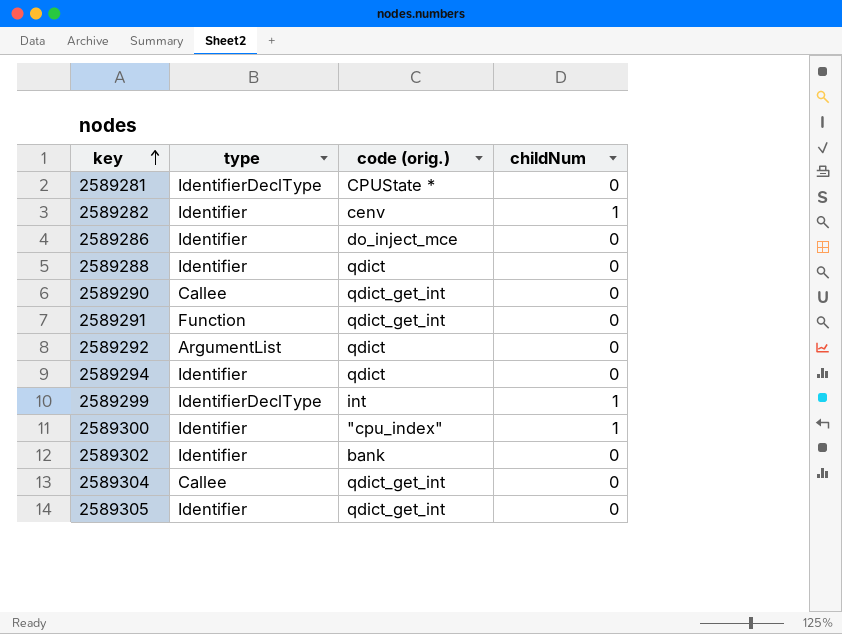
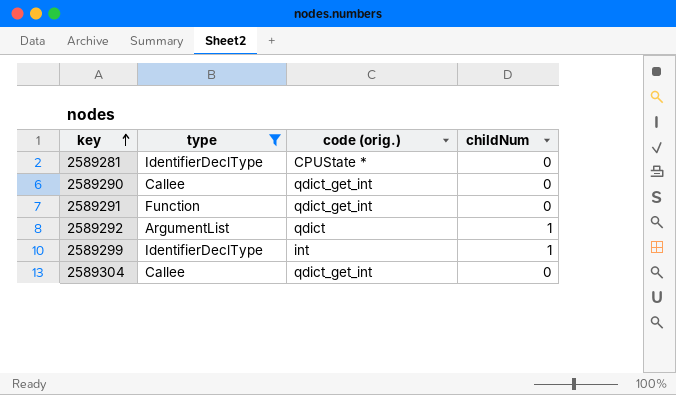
filter: none -> type != Identifier
2589292 | childNum: 0 -> 1

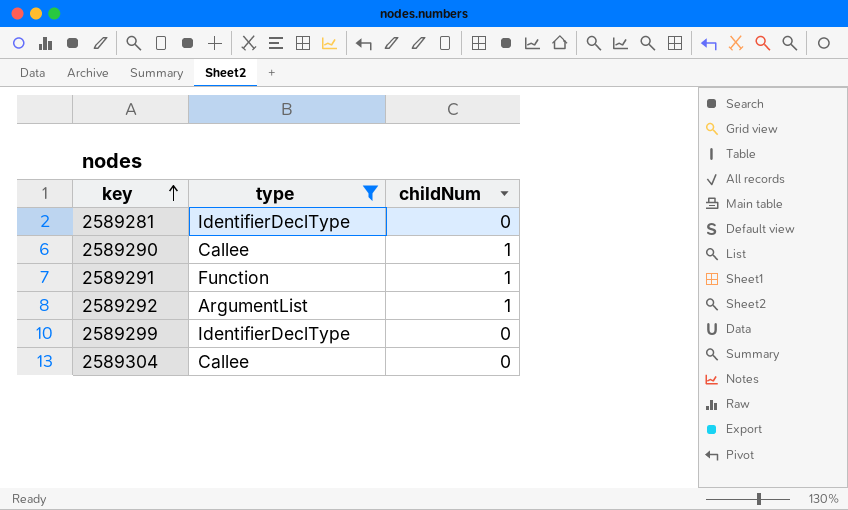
column code (orig.) | position: 3 -> none
2589290 | childNum: 0 -> 1
2589291 | childNum: 0 -> 1
2589299 | childNum: 1 -> 0

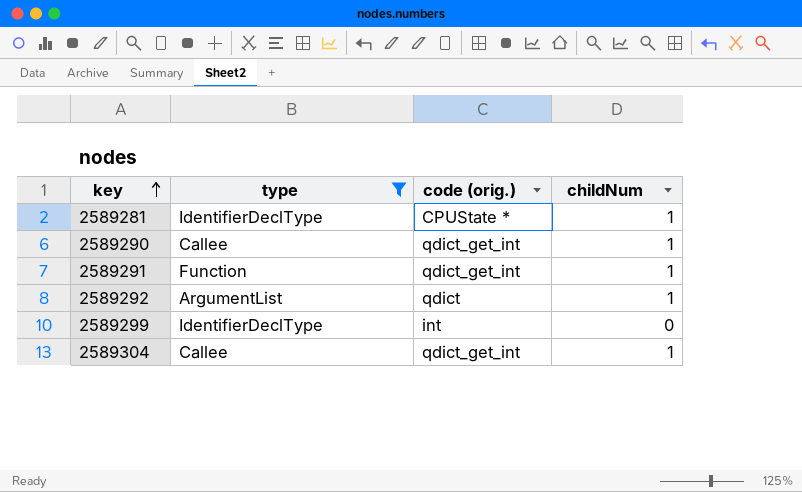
column code (orig.) | position: none -> 3
2589281 | childNum: 0 -> 1
2589304 | childNum: 0 -> 1

